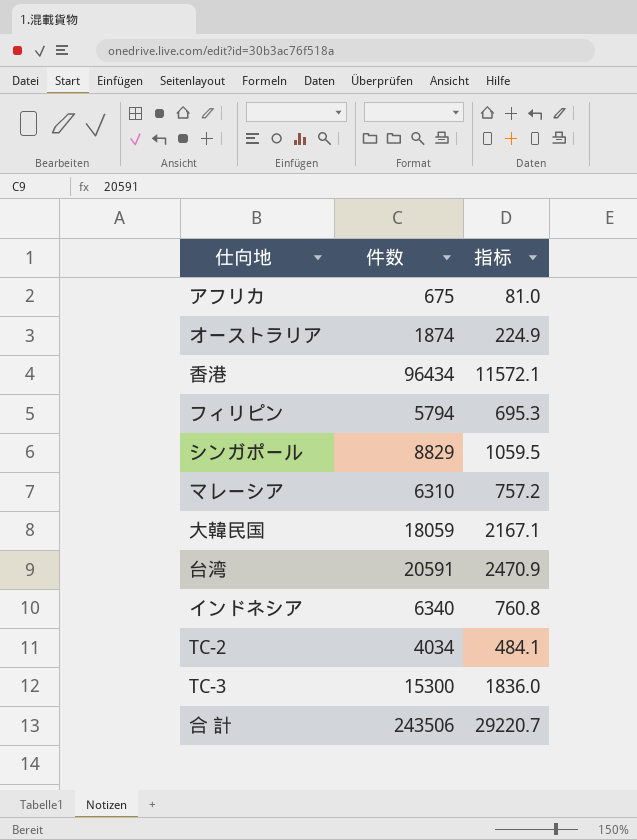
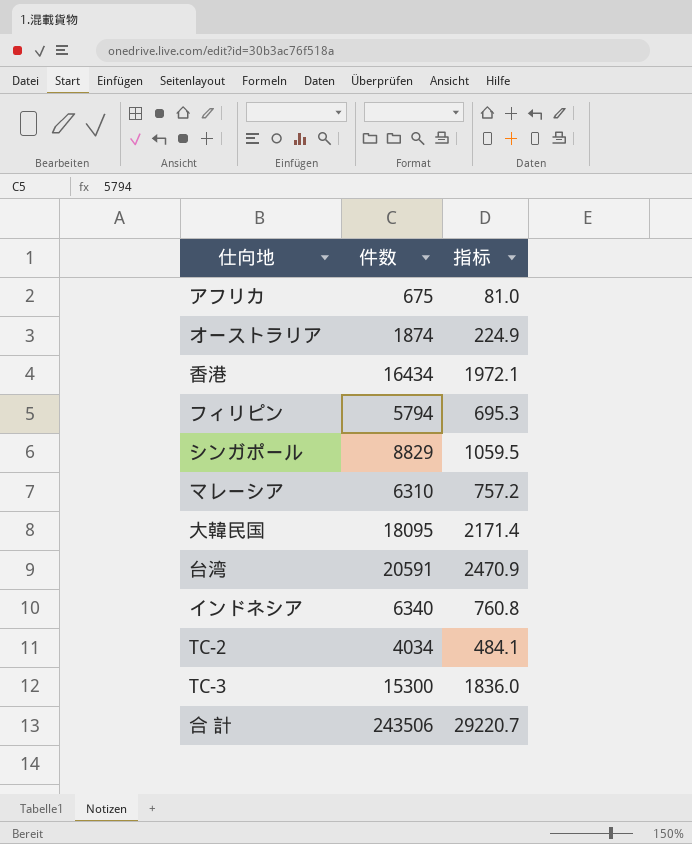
香港 | 件数: 96434 -> 16434
香港 | 指标: 11572.1 -> 1972.1
大韓民国 | 件数: 18059 -> 18095
大韓民国 | 指标: 2167.1 -> 2171.4

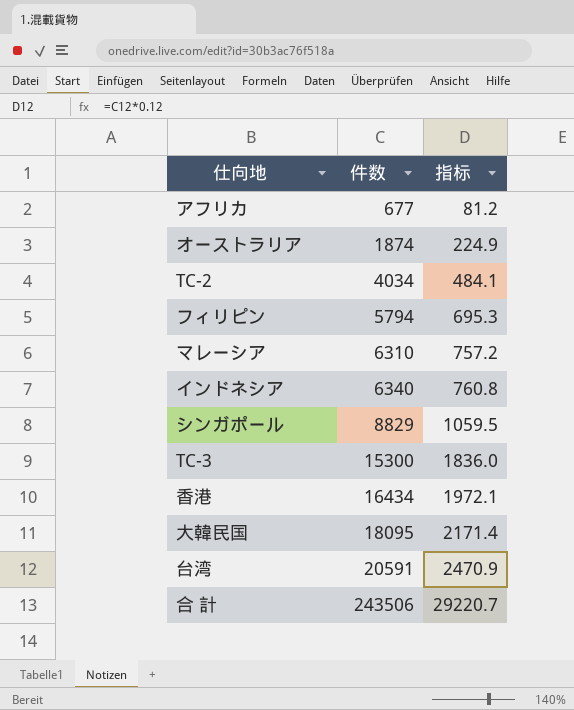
row order: none -> 件数 ascending
アフリカ | 件数: 675 -> 677
アフリカ | 指标: 81.0 -> 81.2

